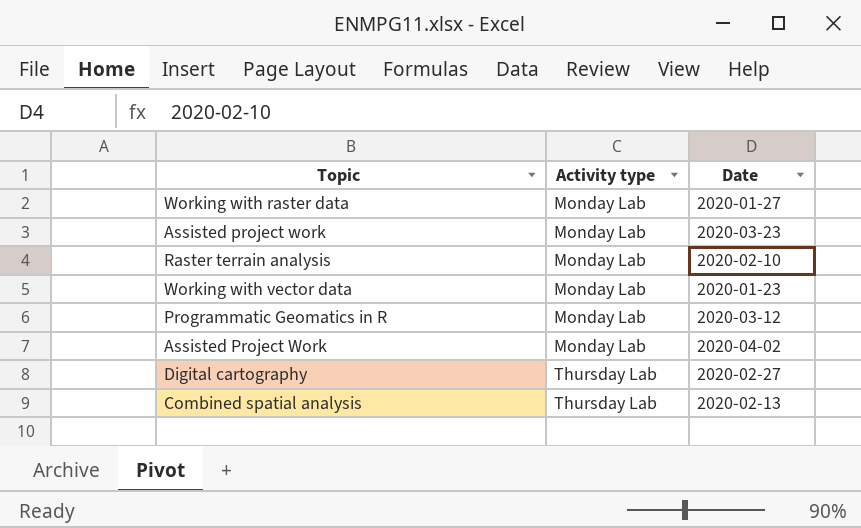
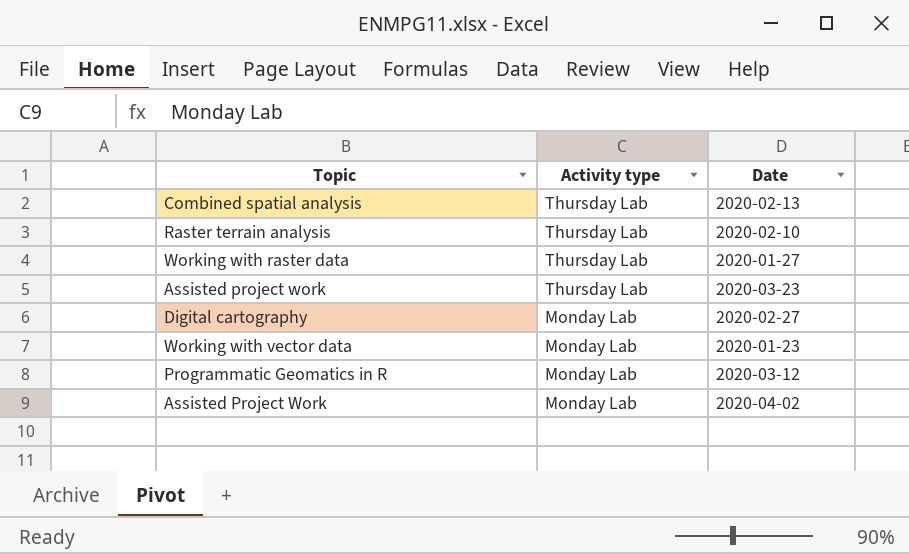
row order: Activity type ascending -> Activity type descending
Raster terrain analysis | Activity type: Monday Lab -> Thursday Lab
Working with raster data | Activity type: Monday Lab -> Thursday Lab
Assisted project work | Activity type: Monday Lab -> Thursday Lab
Digital cartography | Activity type: Thursday Lab -> Monday Lab

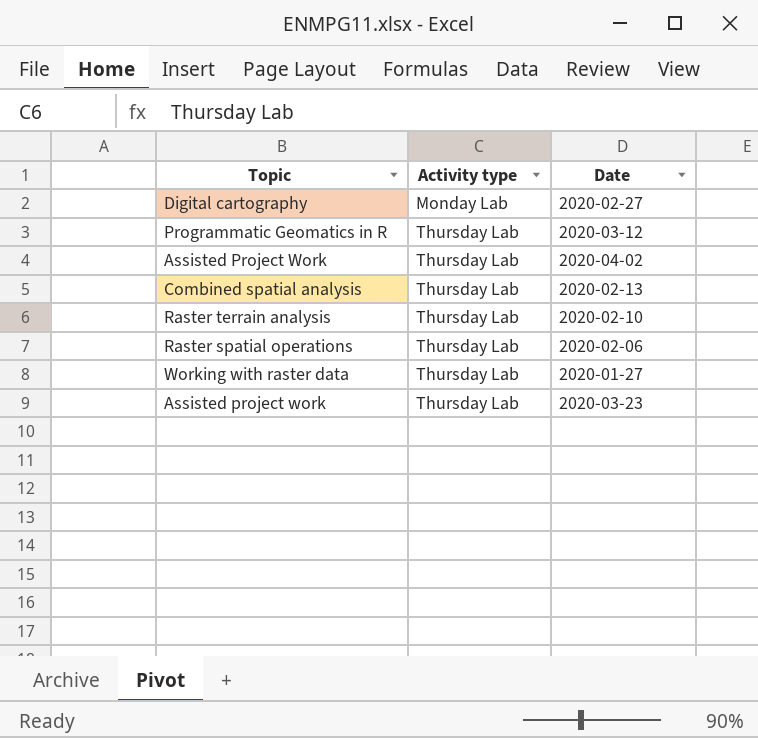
row order: Activity type descending -> Activity type ascending
row Working with vector data: Monday Lab | 2020-01-23 -> none
Programmatic Geomatics in R | Activity type: Monday Lab -> Thursday Lab
Assisted Project Work | Activity type: Monday Lab -> Thursday Lab
row Raster spatial operations: none -> Thursday Lab | 2020-02-06

